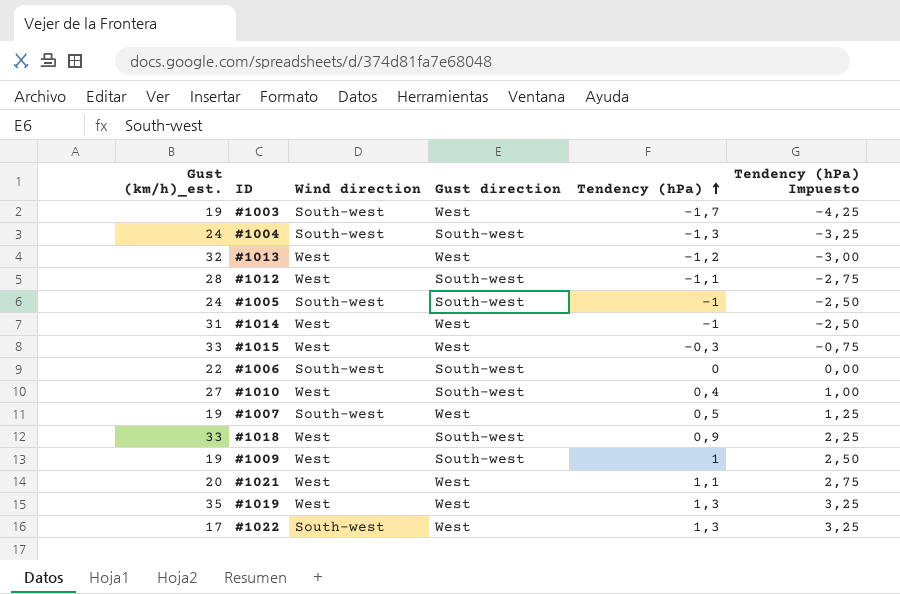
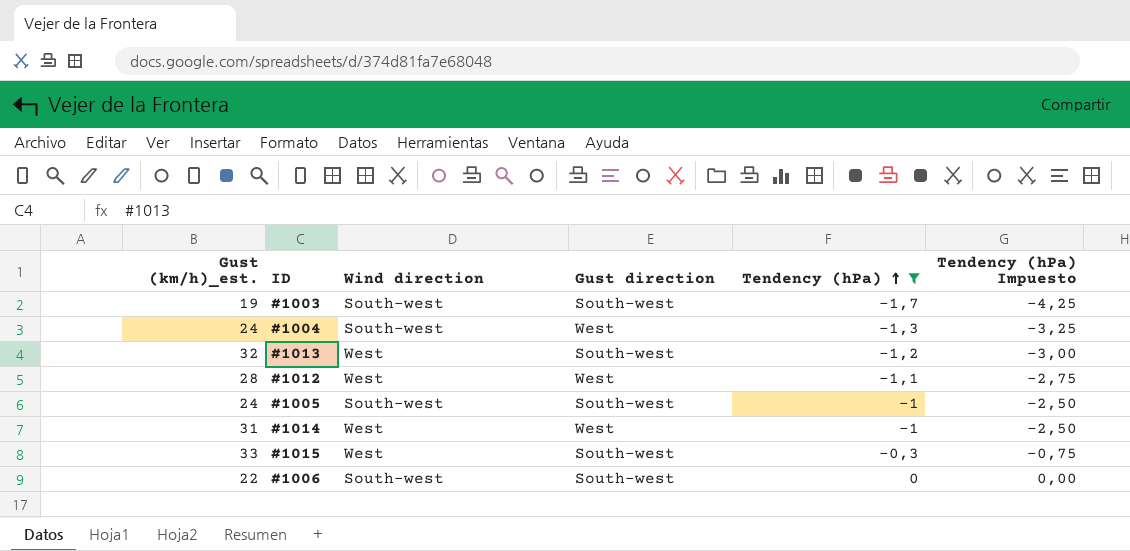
filter: none -> Tendency (hPa) <= 0
#1003 | Gust direction: West -> South-west
#1004 | Gust direction: South-west -> West
#1013 | Gust direction: West -> South-west
#1012 | Gust direction: South-west -> West
#1015 | Gust direction: West -> South-west

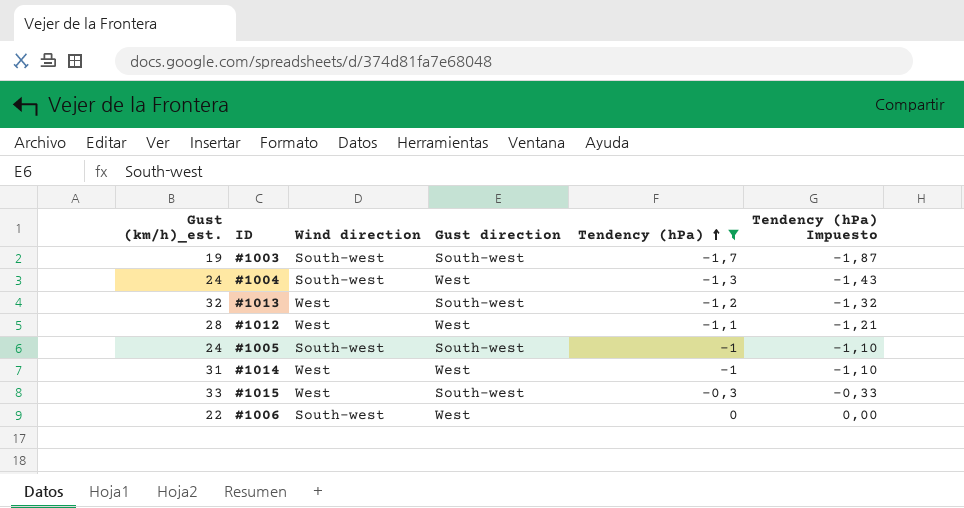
column Tendency (hPa) Impuesto | formula: [Tendency (hPa)] * 2,5 -> [Tendency (hPa)] * 1,1
#1006 | Gust direction: South-west -> West

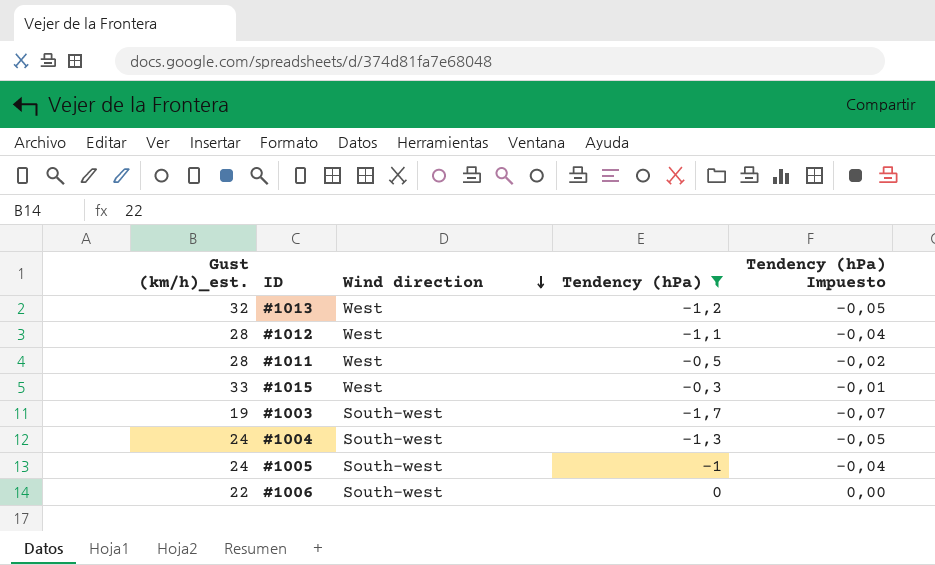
row order: Tendency (hPa) ascending -> Wind direction descending
column Gust direction | position: 4 -> none
column Tendency (hPa) Impuesto | formula: [Tendency (hPa)] * 1,1 -> [Tendency (hPa)] * 0,04
row #1014: 31 | West | West | -1 | -1,10 -> none
row #1011: none -> 28 | West | -0,5 | -0,02

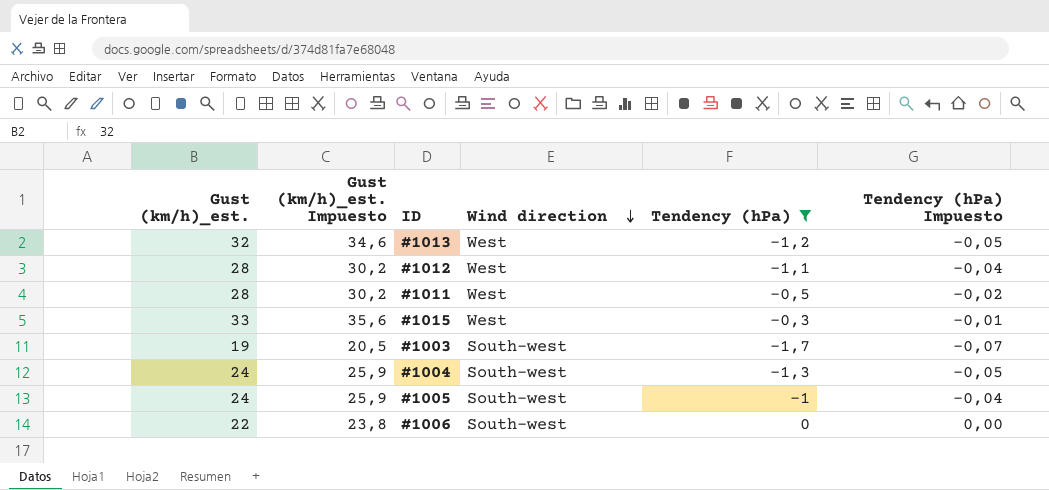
column Gust (km/h)_est. Impuesto | formula: none -> [Gust (km/h)_est.] * 1,08

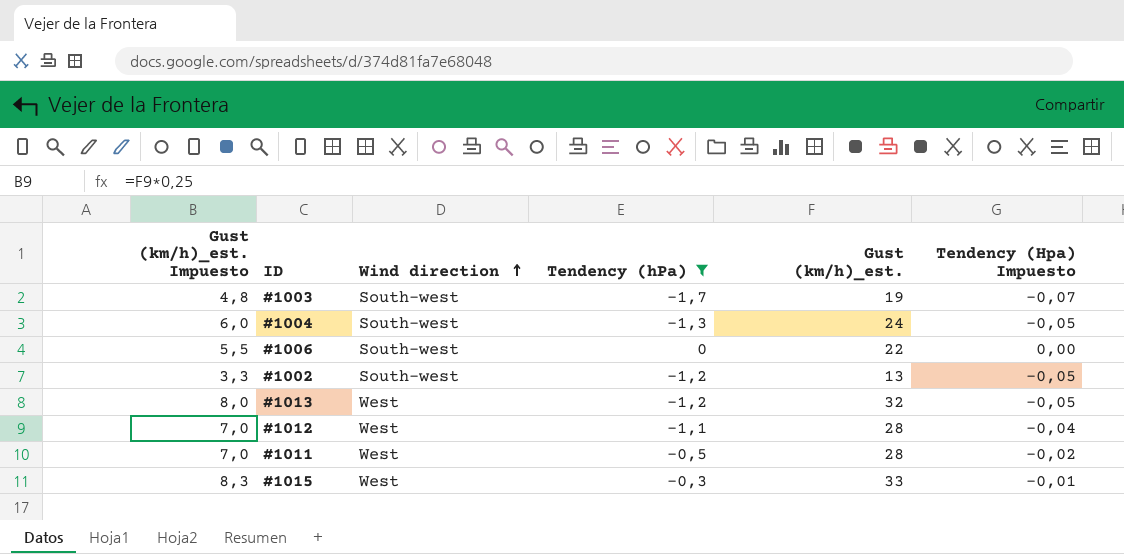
row order: Wind direction descending -> Wind direction ascending
column Gust (km/h)_est. Impuesto | formula: [Gust (km/h)_est.] * 1,08 -> [Gust (km/h)_est.] * 0,25
column Gust (km/h)_est. | position: 1 -> 5
column name: Tendency (hPa) Impuesto -> Tendency (Hpa) Impuesto
row #1005: 24 | 25,9 | South-west | -1 | -0,04 -> none
row #1002: none -> 3,3 | South-west | -1,2 | 13 | -0,05

